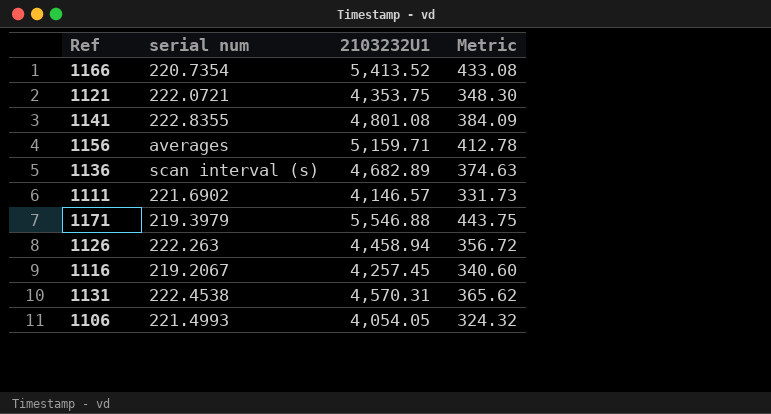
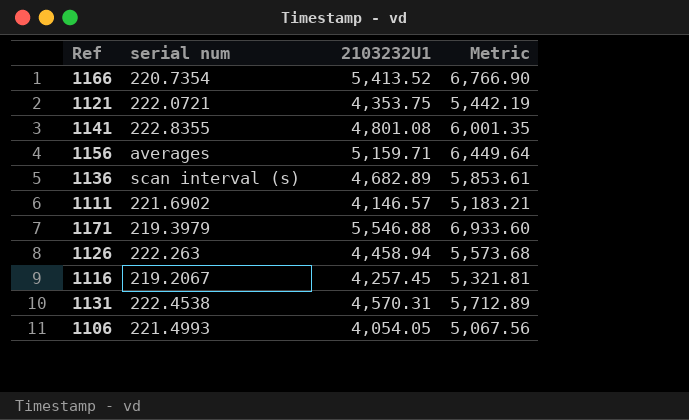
column Metric | formula: [2103232U1] * 0.08 -> [2103232U1] * 1.25

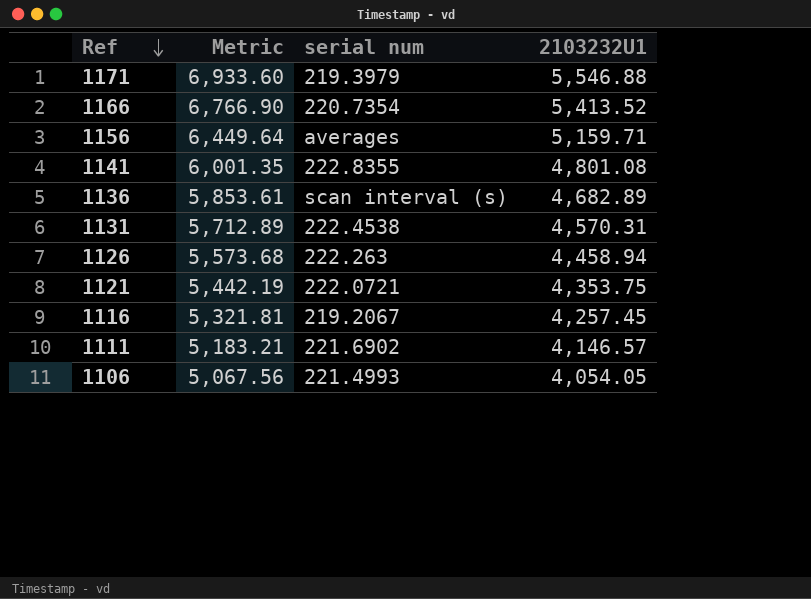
row order: none -> Ref descending
column Metric | position: 4 -> 2

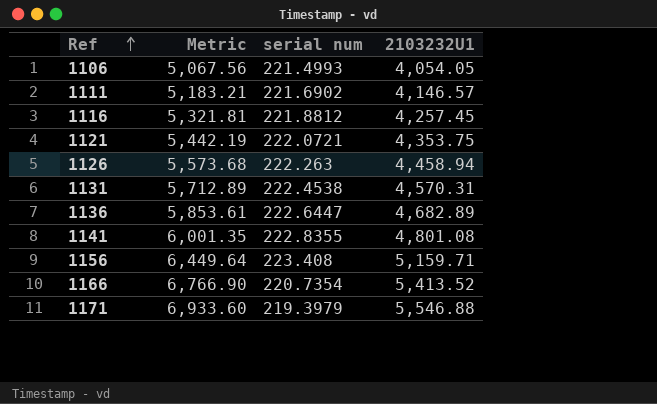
row order: Ref descending -> Ref ascending
1116 | serial num: 219.2067 -> 221.8812
1136 | serial num: scan interval (s) -> 222.6447
1156 | serial num: averages -> 223.408

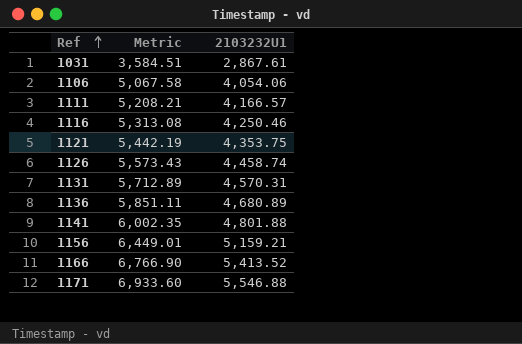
column serial num | position: 3 -> none
row 1031: none -> 3,584.51 | 2,867.61
1106 | Metric: 5,067.56 -> 5,067.58
1106 | 2103232U1: 4,054.05 -> 4,054.06
1111 | Metric: 5,183.21 -> 5,208.21
1111 | 2103232U1: 4,146.57 -> 4,166.57
1116 | Metric: 5,321.81 -> 5,313.08
1116 | 2103232U1: 4,257.45 -> 4,250.46
1126 | Metric: 5,573.68 -> 5,573.43
1126 | 2103232U1: 4,458.94 -> 4,458.74
1136 | Metric: 5,853.61 -> 5,851.11
1136 | 2103232U1: 4,682.89 -> 4,680.89
1141 | Metric: 6,001.35 -> 6,002.35
1141 | 2103232U1: 4,801.08 -> 4,801.88
1156 | Metric: 6,449.64 -> 6,449.01
1156 | 2103232U1: 5,159.71 -> 5,159.21

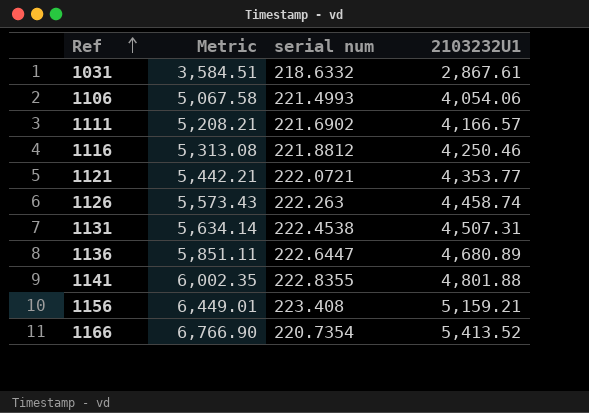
column serial num | position: none -> 3
row 1171: 6,933.60 | 5,546.88 -> none
1121 | Metric: 5,442.19 -> 5,442.21
1121 | 2103232U1: 4,353.75 -> 4,353.77
1131 | Metric: 5,712.89 -> 5,634.14
1131 | 2103232U1: 4,570.31 -> 4,507.31

